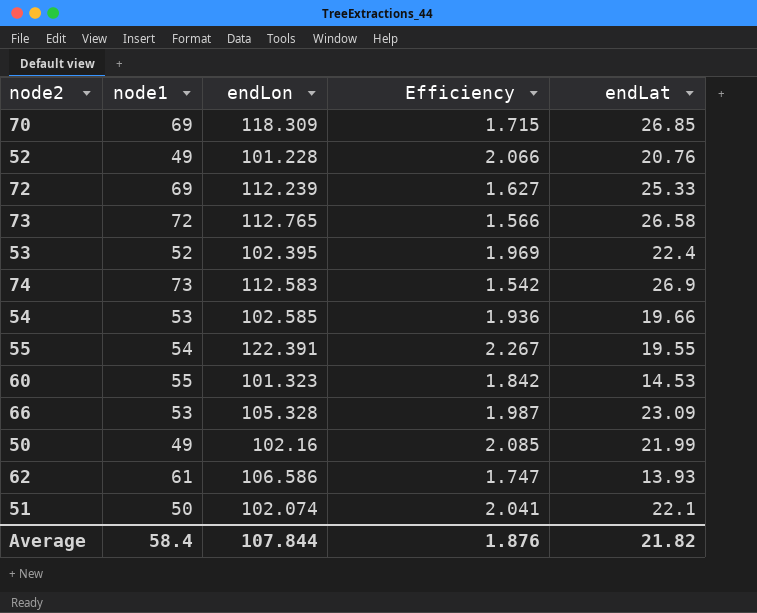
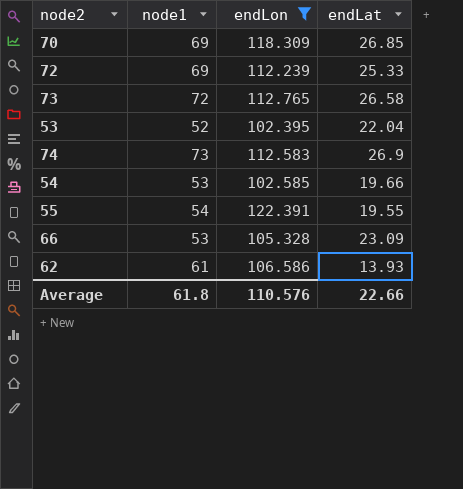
filter: none -> endLon >= 102.395
column Efficiency | formula: [endLon] / [node1] -> none
53 | endLat: 22.4 -> 22.04
Average | node1: 58.4 -> 61.8
Average | endLon: 107.844 -> 110.576
Average | endLat: 21.82 -> 22.66

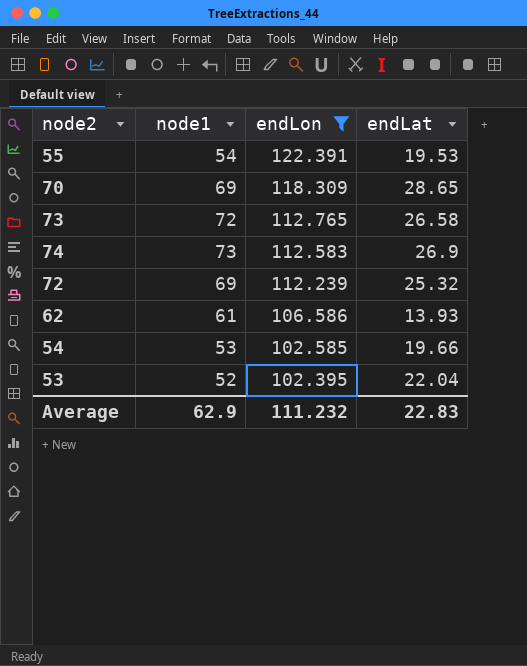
row order: none -> endLon descending
row 66: 53 | 105.328 | 23.09 -> none
55 | endLat: 19.55 -> 19.53
70 | endLat: 26.85 -> 28.65
72 | endLat: 25.33 -> 25.32
Average | node1: 61.8 -> 62.9
Average | endLon: 110.576 -> 111.232
Average | endLat: 22.66 -> 22.83

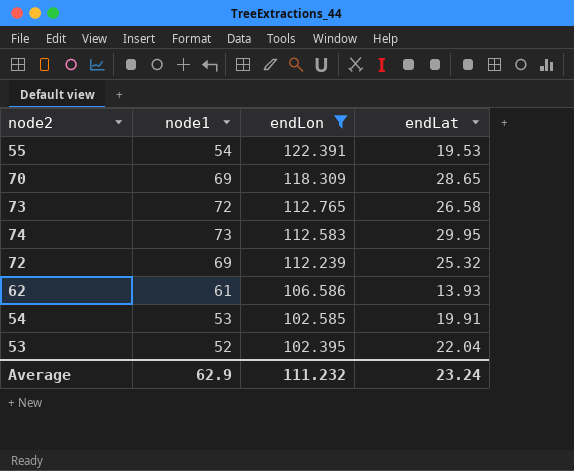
74 | endLat: 26.9 -> 29.95
54 | endLat: 19.66 -> 19.91
Average | endLat: 22.83 -> 23.24

